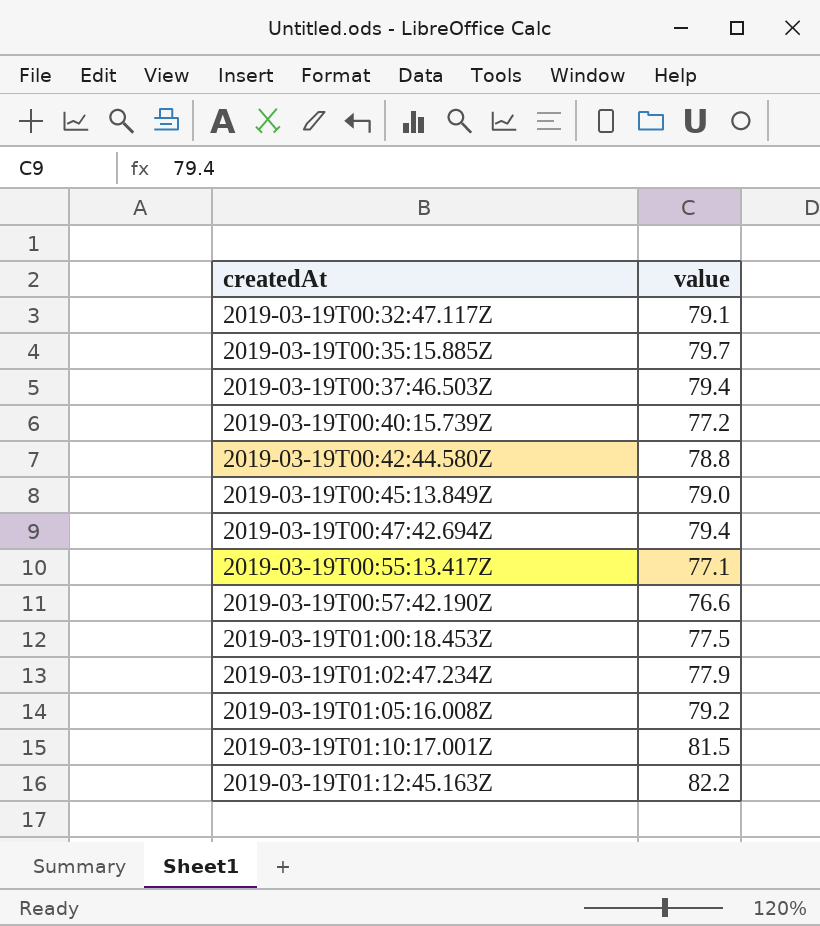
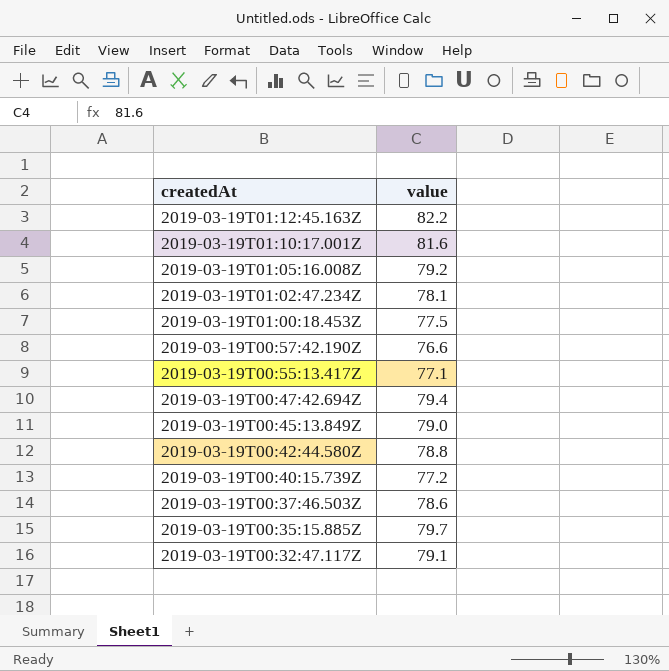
row order: createdAt ascending -> createdAt descending
2019-03-19T01:10:17.001Z | value: 81.5 -> 81.6
2019-03-19T01:02:47.234Z | value: 77.9 -> 78.1
2019-03-19T00:37:46.503Z | value: 79.4 -> 78.6

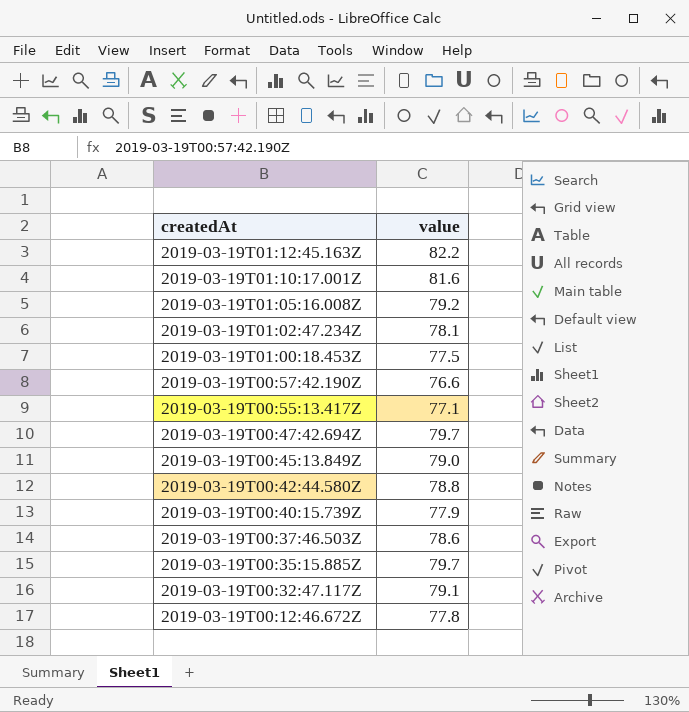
2019-03-19T00:47:42.694Z | value: 79.4 -> 79.7
2019-03-19T00:40:15.739Z | value: 77.2 -> 77.9
row 2019-03-19T00:12:46.672Z: none -> 77.8

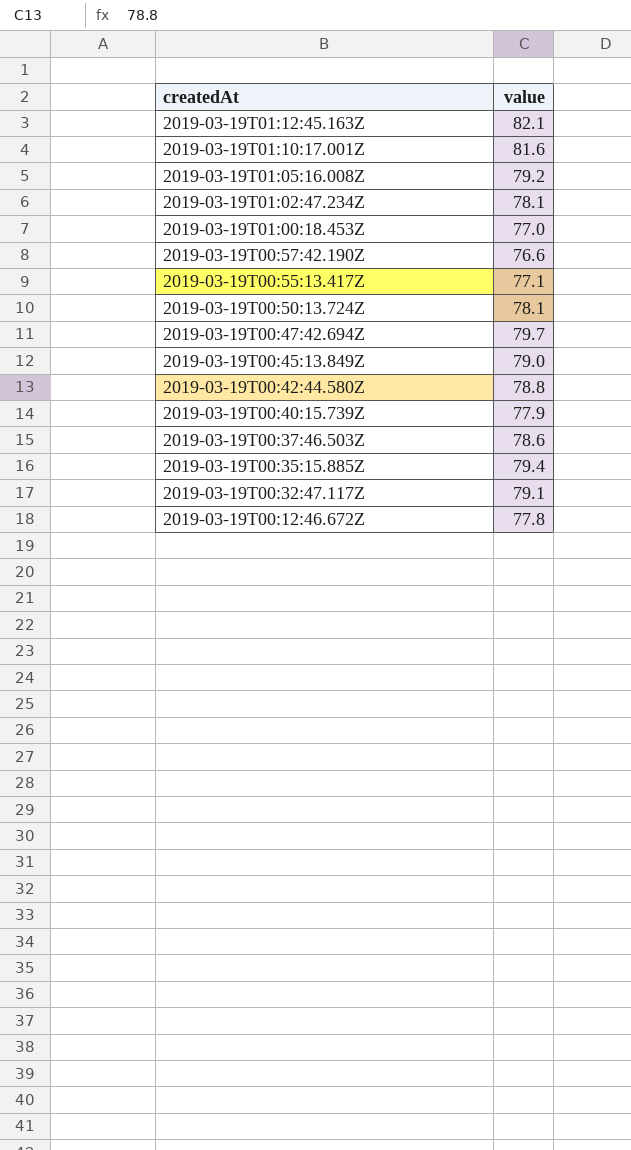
2019-03-19T01:12:45.163Z | value: 82.2 -> 82.1
2019-03-19T01:00:18.453Z | value: 77.5 -> 77.0
row 2019-03-19T00:50:13.724Z: none -> 78.1
2019-03-19T00:35:15.885Z | value: 79.7 -> 79.4

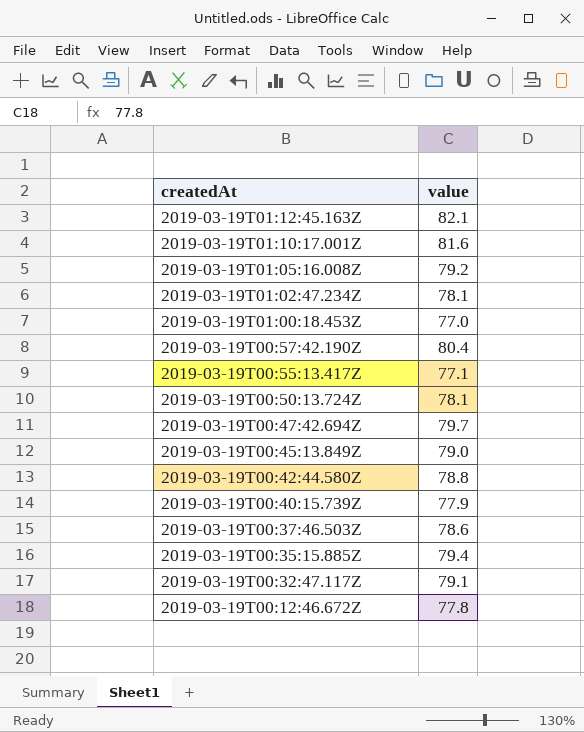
2019-03-19T00:57:42.190Z | value: 76.6 -> 80.4

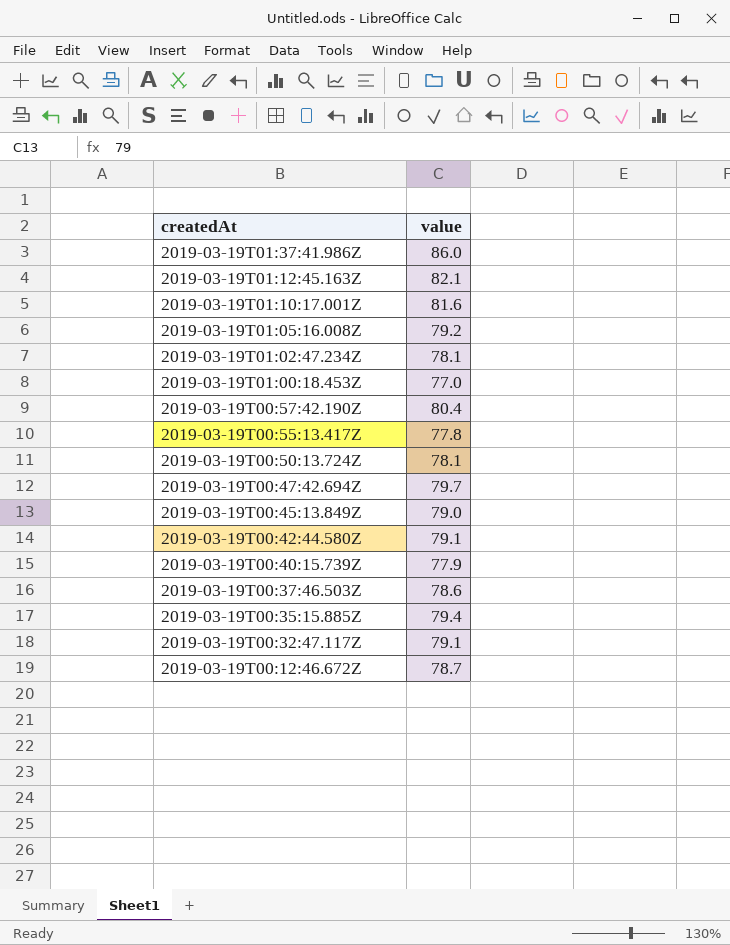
row 2019-03-19T01:37:41.986Z: none -> 86.0
2019-03-19T00:55:13.417Z | value: 77.1 -> 77.8
2019-03-19T00:42:44.580Z | value: 78.8 -> 79.1
2019-03-19T00:12:46.672Z | value: 77.8 -> 78.7

